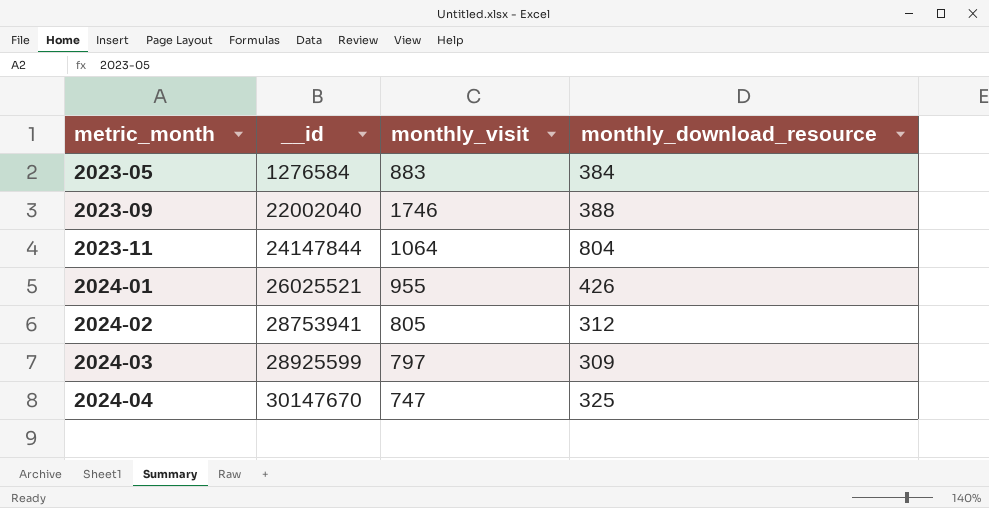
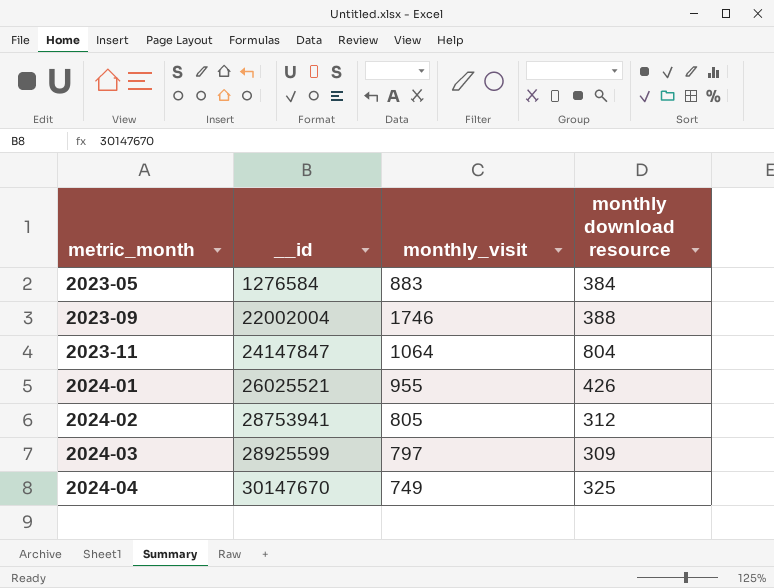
column name: monthly_download_resource -> monthly download resource
2023-09 | __id: 22002040 -> 22002004
2023-11 | __id: 24147844 -> 24147847
2024-04 | monthly_visit: 747 -> 749

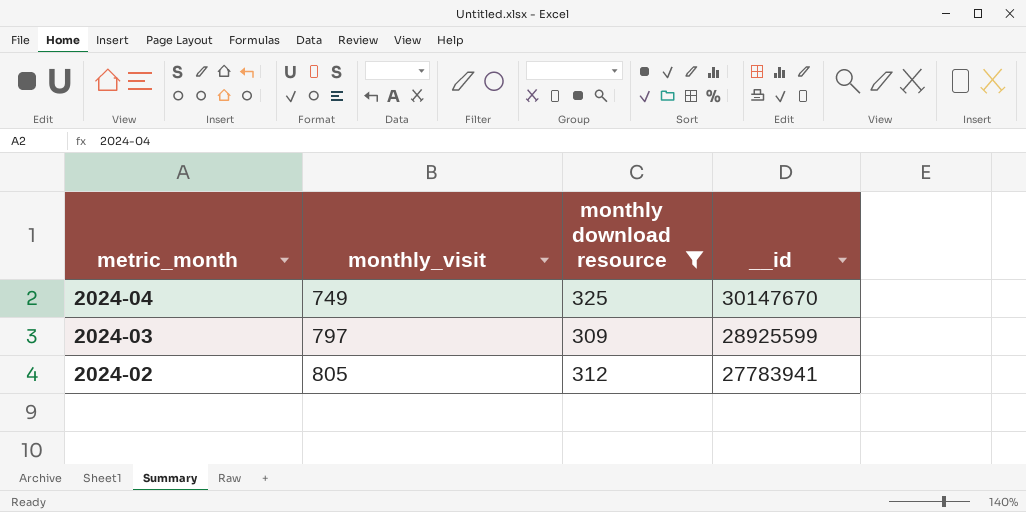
filter: none -> monthly download resource <= 325
row order: metric_month ascending -> metric_month descending
column __id | position: 2 -> 4
2024-02 | __id: 28753941 -> 27783941

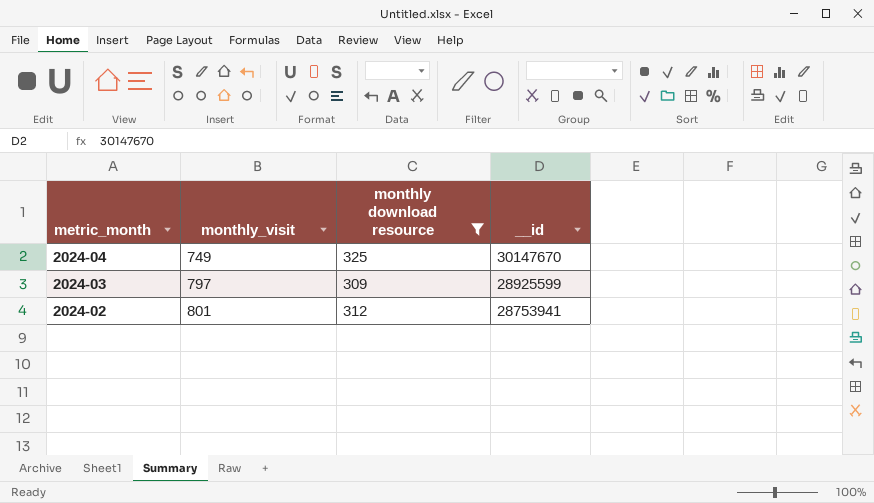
2024-02 | monthly_visit: 805 -> 801
2024-02 | __id: 27783941 -> 28753941

